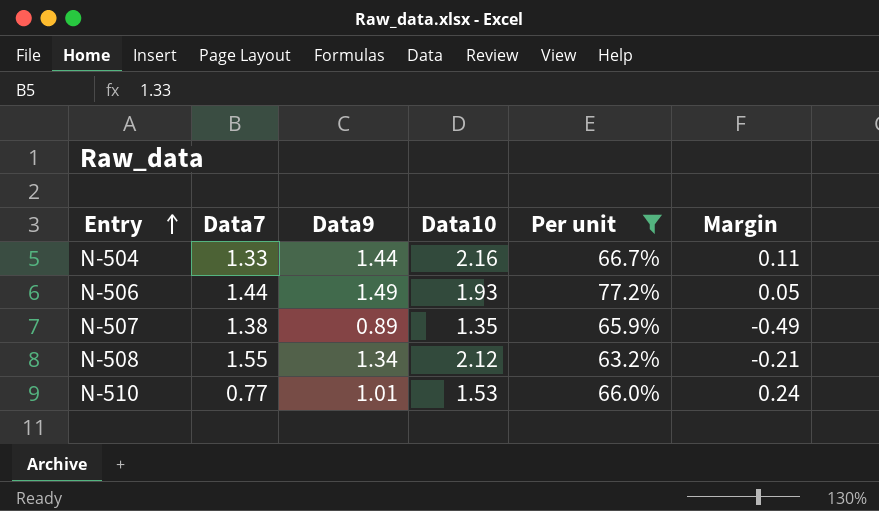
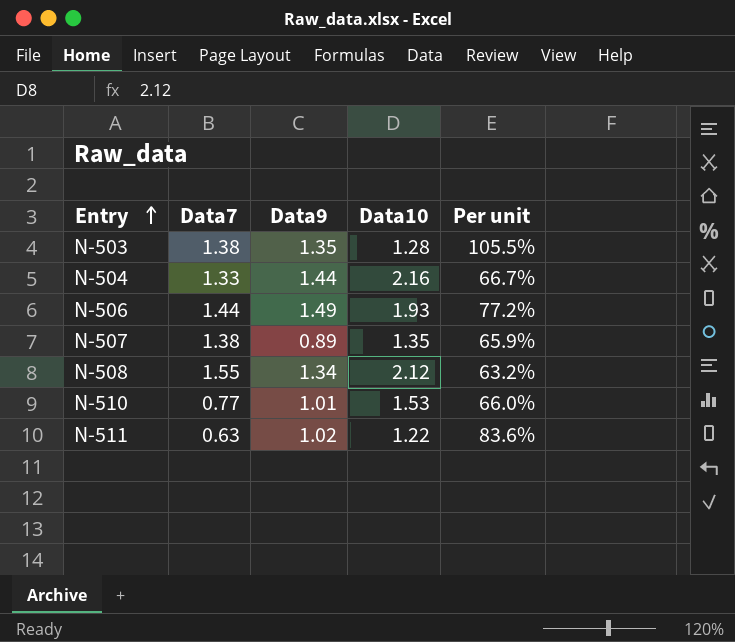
filter: Per unit <= 77.2% -> none
column Margin | formula: [Data9] - [Data7] -> none

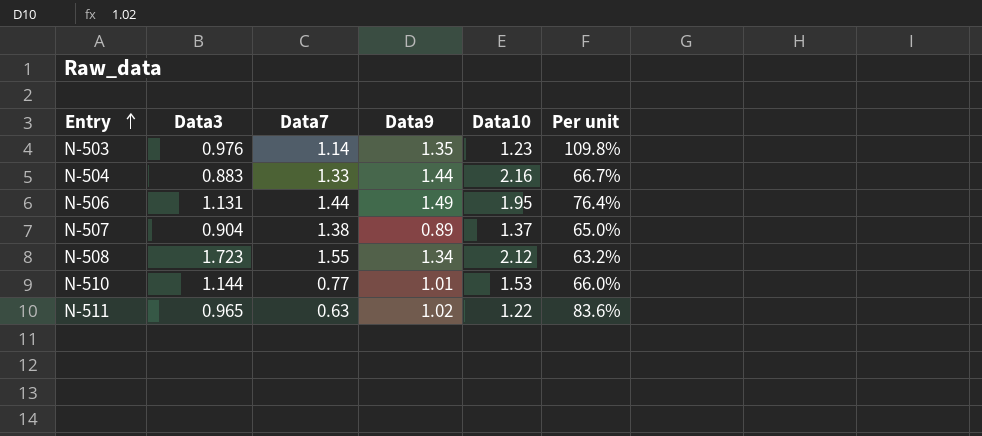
column Data3 | position: none -> 2
N-503 | Data7: 1.38 -> 1.14
N-503 | Data10: 1.28 -> 1.23
N-503 | Per unit: 105.5% -> 109.8%
N-506 | Data10: 1.93 -> 1.95
N-506 | Per unit: 77.2% -> 76.4%
N-507 | Data10: 1.35 -> 1.37
N-507 | Per unit: 65.9% -> 65.0%

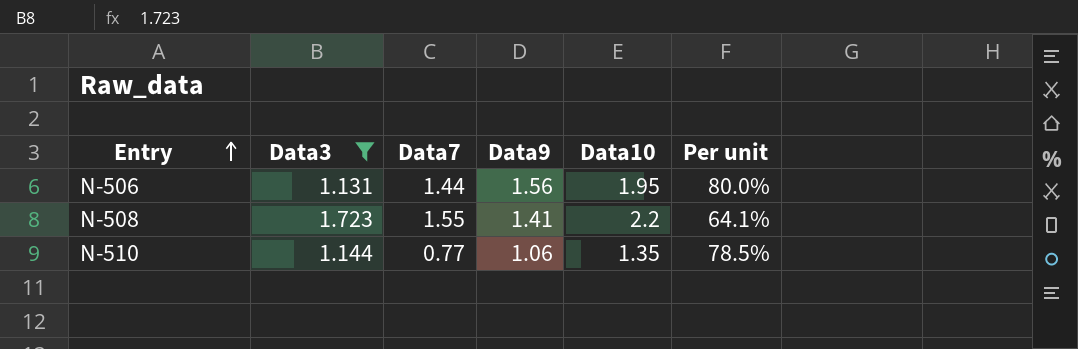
filter: none -> Data3 >= 1.131
N-506 | Data9: 1.49 -> 1.56
N-506 | Per unit: 76.4% -> 80.0%
N-508 | Data9: 1.34 -> 1.41
N-508 | Data10: 2.12 -> 2.2
N-508 | Per unit: 63.2% -> 64.1%
N-510 | Data9: 1.01 -> 1.06
N-510 | Data10: 1.53 -> 1.35
N-510 | Per unit: 66.0% -> 78.5%

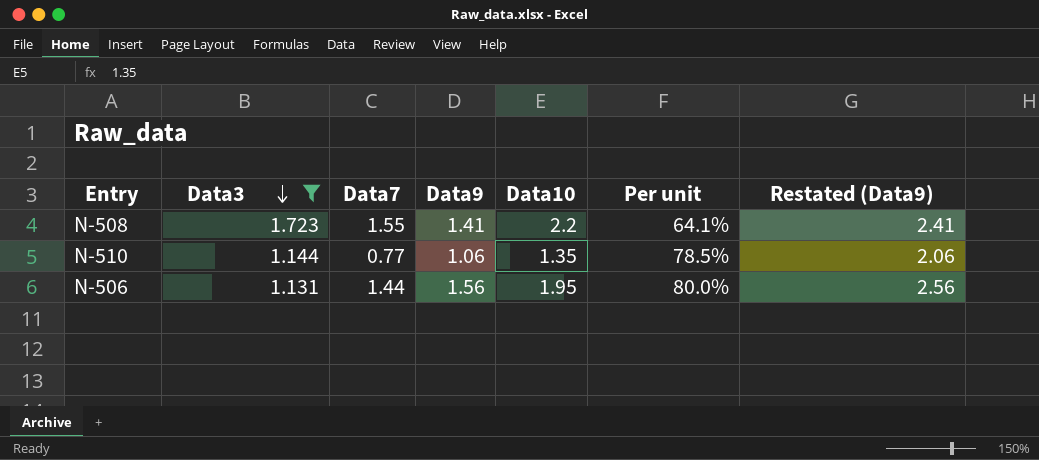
row order: Entry ascending -> Data3 descending
column Restated (Data9) | formula: none -> [Data9] + 1

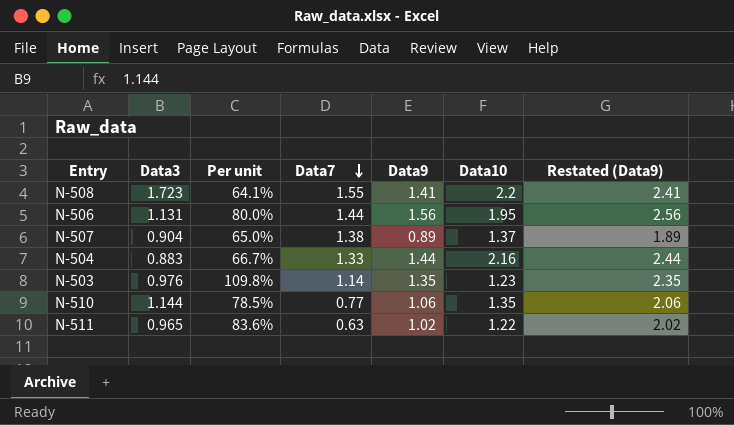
filter: Data3 >= 1.131 -> none
row order: Data3 descending -> Data7 descending
column Per unit | position: 6 -> 3

